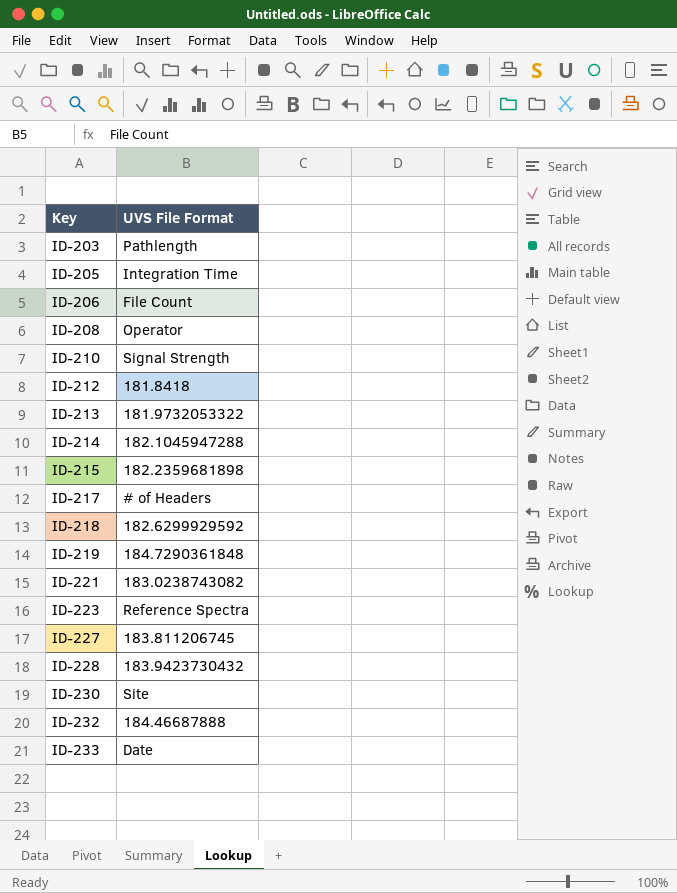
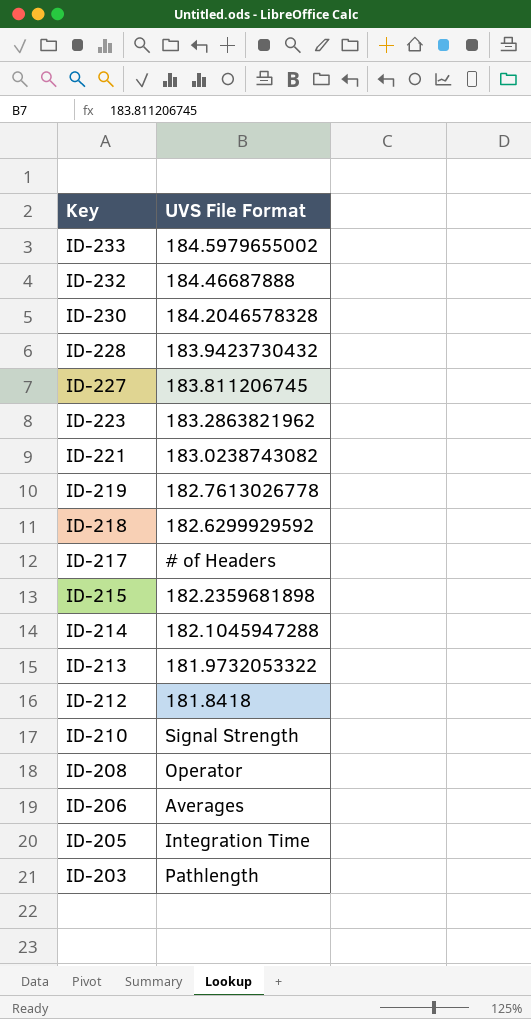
row order: Key ascending -> Key descending
ID-233 | UVS File Format: Date -> 184.5979655002
ID-230 | UVS File Format: Site -> 184.2046578328
ID-223 | UVS File Format: Reference Spectra -> 183.2863821962
ID-219 | UVS File Format: 184.7290361848 -> 182.7613026778
ID-206 | UVS File Format: File Count -> Averages

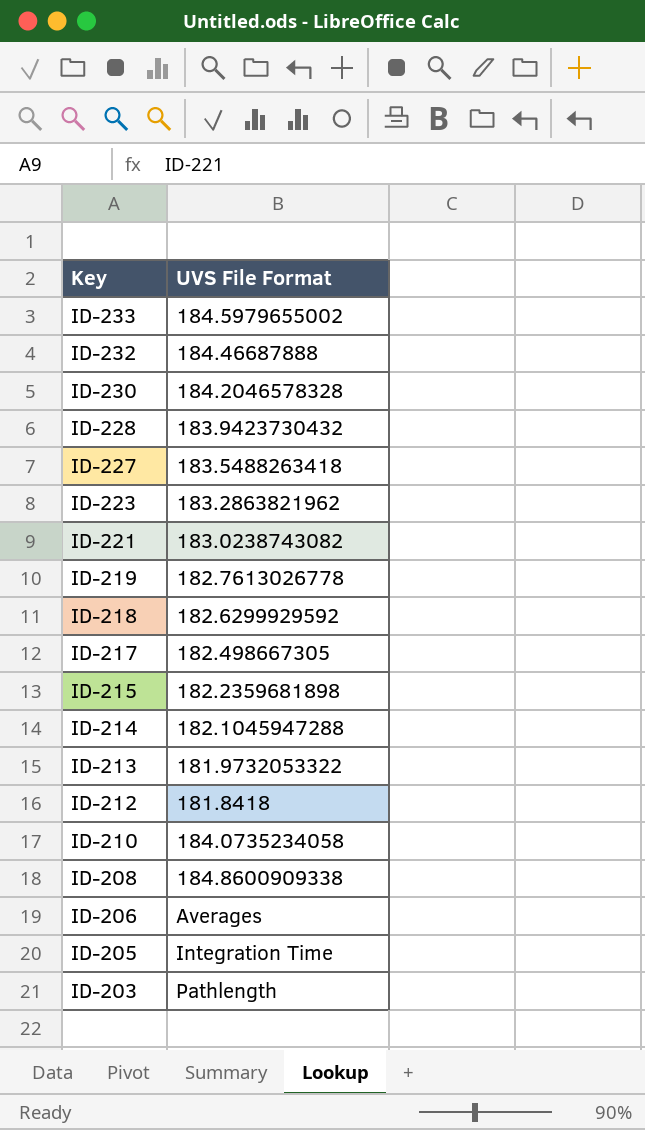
ID-227 | UVS File Format: 183.811206745 -> 183.5488263418
ID-217 | UVS File Format: # of Headers -> 182.498667305
ID-210 | UVS File Format: Signal Strength -> 184.0735234058
ID-208 | UVS File Format: Operator -> 184.8600909338

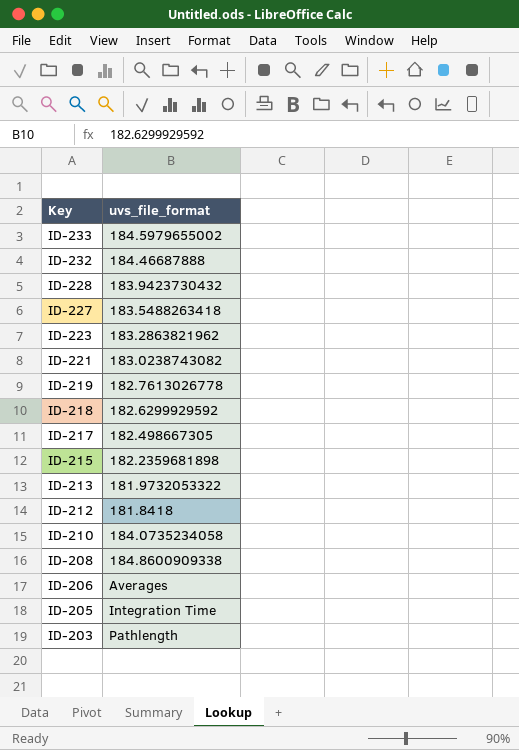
column name: UVS File Format -> uvs_file_format
row ID-230: 184.2046578328 -> none
row ID-214: 182.1045947288 -> none

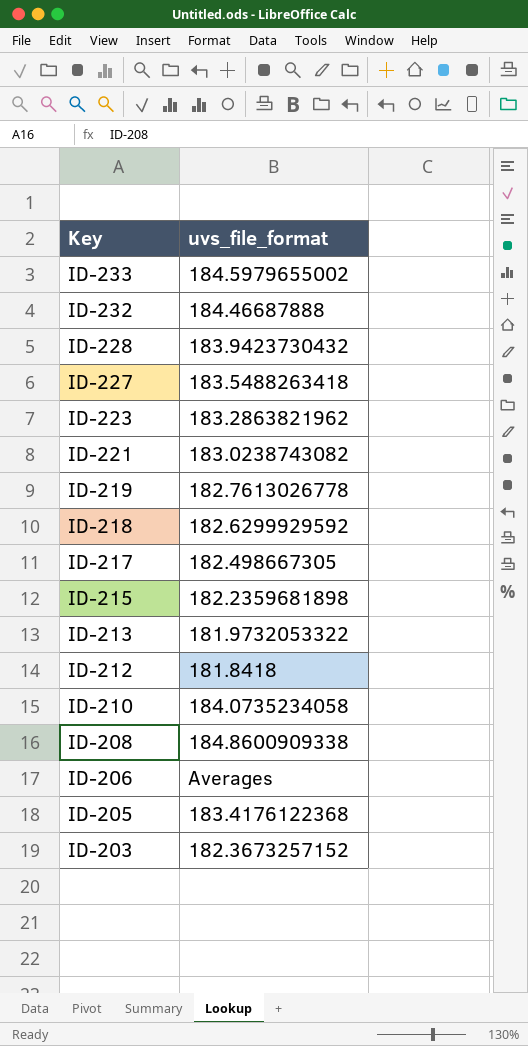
ID-205 | uvs_file_format: Integration Time -> 183.4176122368
ID-203 | uvs_file_format: Pathlength -> 182.3673257152

